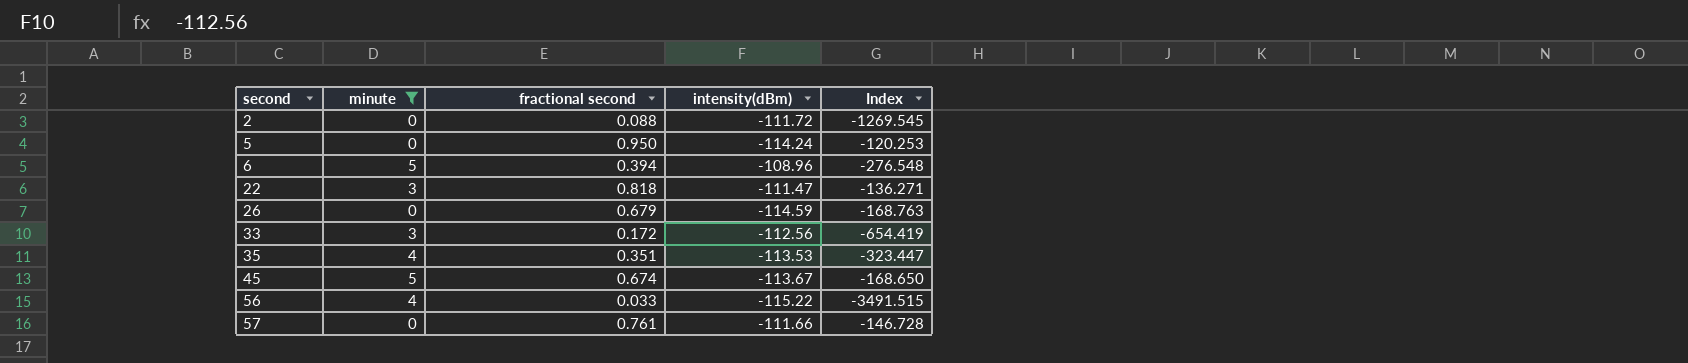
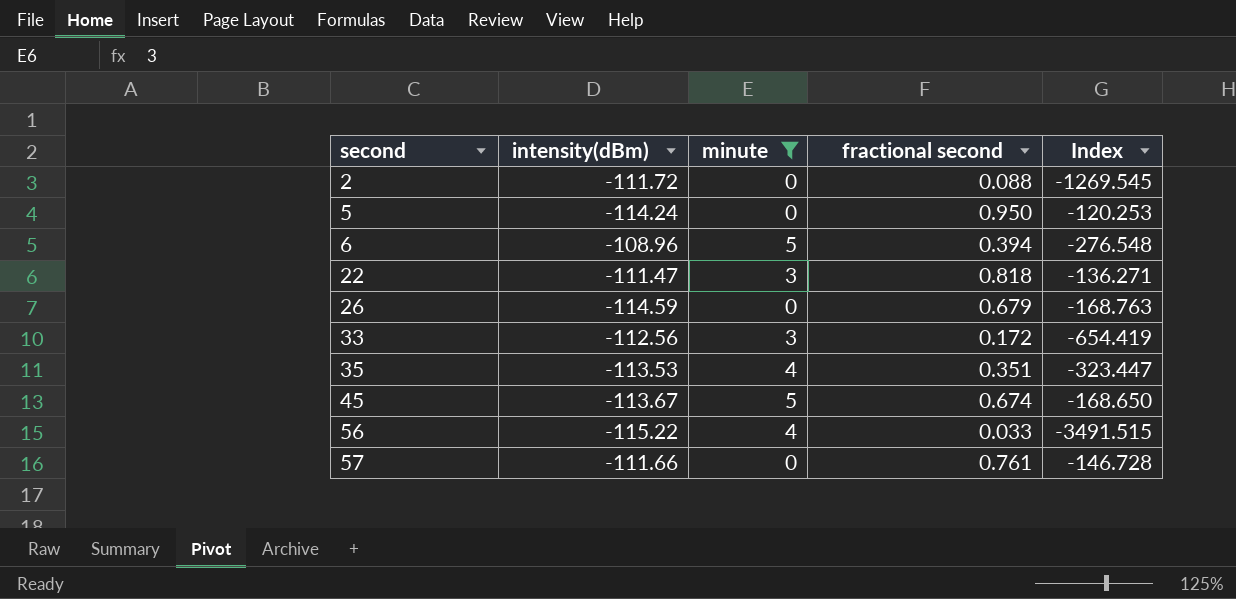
column intensity(dBm) | position: 4 -> 2

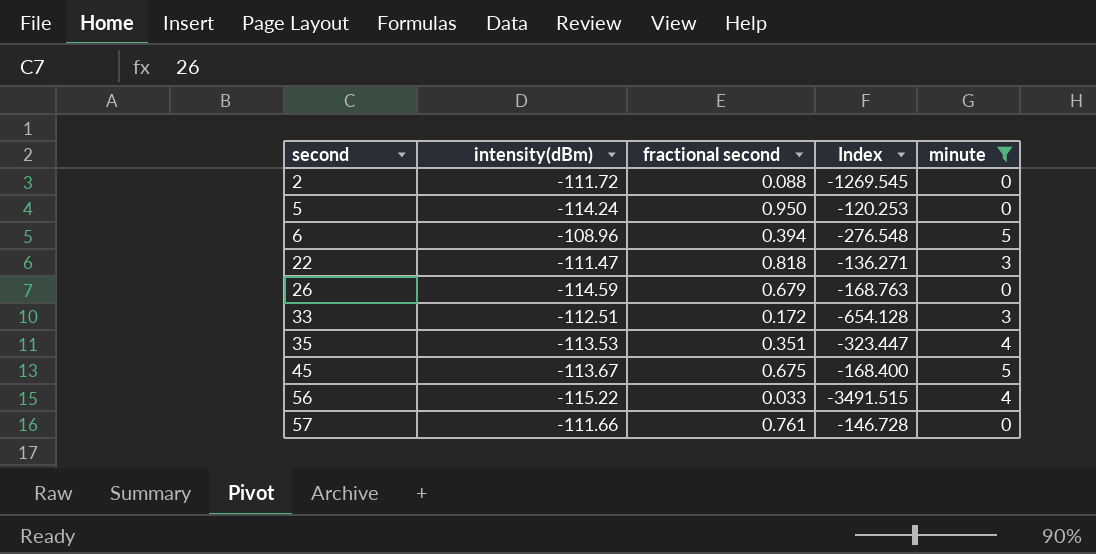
column minute | position: 3 -> 5
33 | intensity(dBm): -112.56 -> -112.51
33 | Index: -654.419 -> -654.128
45 | fractional second: 0.674 -> 0.675
45 | Index: -168.650 -> -168.400

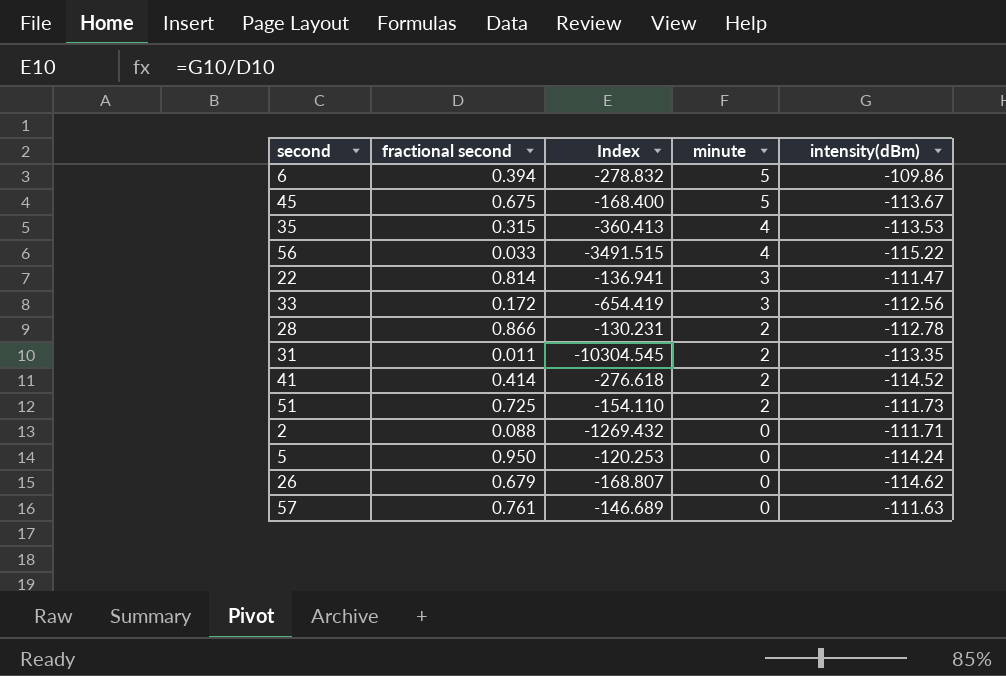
filter: minute != 2 -> none
row order: second ascending -> minute descending
column intensity(dBm) | position: 2 -> 5
6 | Index: -276.548 -> -278.832
6 | intensity(dBm): -108.96 -> -109.86
35 | fractional second: 0.351 -> 0.315
35 | Index: -323.447 -> -360.413
22 | fractional second: 0.818 -> 0.814
22 | Index: -136.271 -> -136.941
33 | Index: -654.128 -> -654.419
33 | intensity(dBm): -112.51 -> -112.56
2 | Index: -1269.545 -> -1269.432
2 | intensity(dBm): -111.72 -> -111.71
26 | Index: -168.763 -> -168.807
26 | intensity(dBm): -114.59 -> -114.62
57 | Index: -146.728 -> -146.689
57 | intensity(dBm): -111.66 -> -111.63

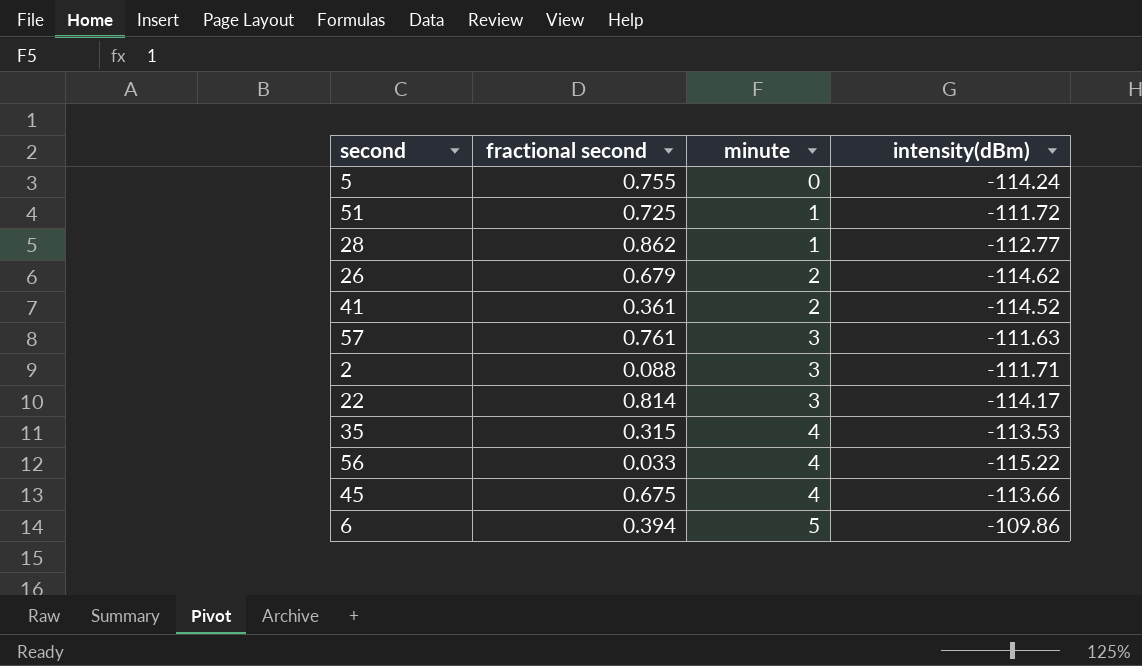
row order: minute descending -> minute ascending
column Index | formula: [intensity(dBm)] / [fractional second] -> none
row 33: 0.172 | -654.419 | 3 | -112.56 -> none
row 31: 0.011 | -10304.545 | 2 | -113.35 -> none
5 | fractional second: 0.950 -> 0.755
51 | minute: 2 -> 1
51 | intensity(dBm): -111.73 -> -111.72
28 | fractional second: 0.866 -> 0.862
28 | minute: 2 -> 1
28 | intensity(dBm): -112.78 -> -112.77
26 | minute: 0 -> 2
41 | fractional second: 0.414 -> 0.361
57 | minute: 0 -> 3
2 | minute: 0 -> 3
22 | intensity(dBm): -111.47 -> -114.17
45 | minute: 5 -> 4
45 | intensity(dBm): -113.67 -> -113.66

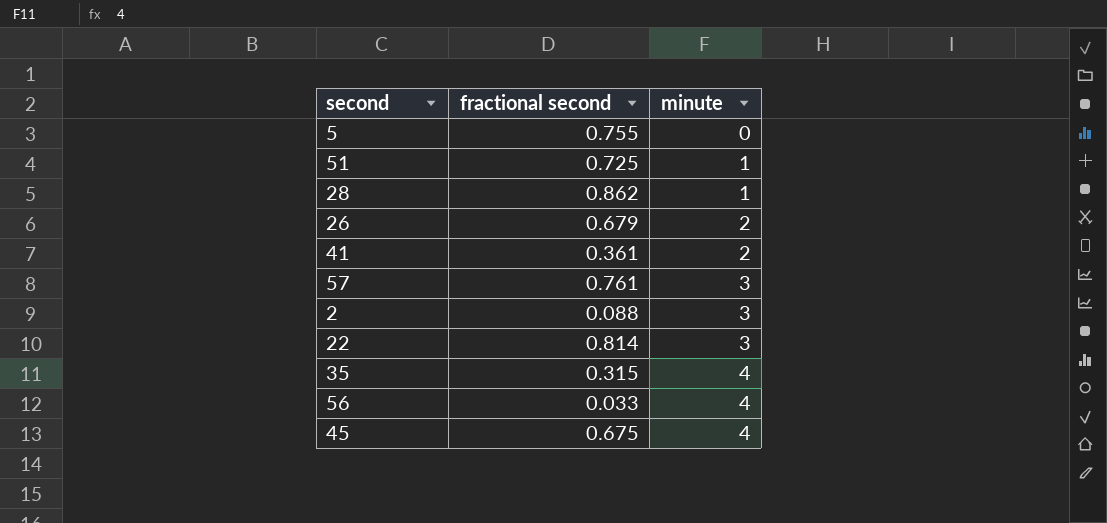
column intensity(dBm) | position: 4 -> none
row 6: 0.394 | 5 | -109.86 -> none

